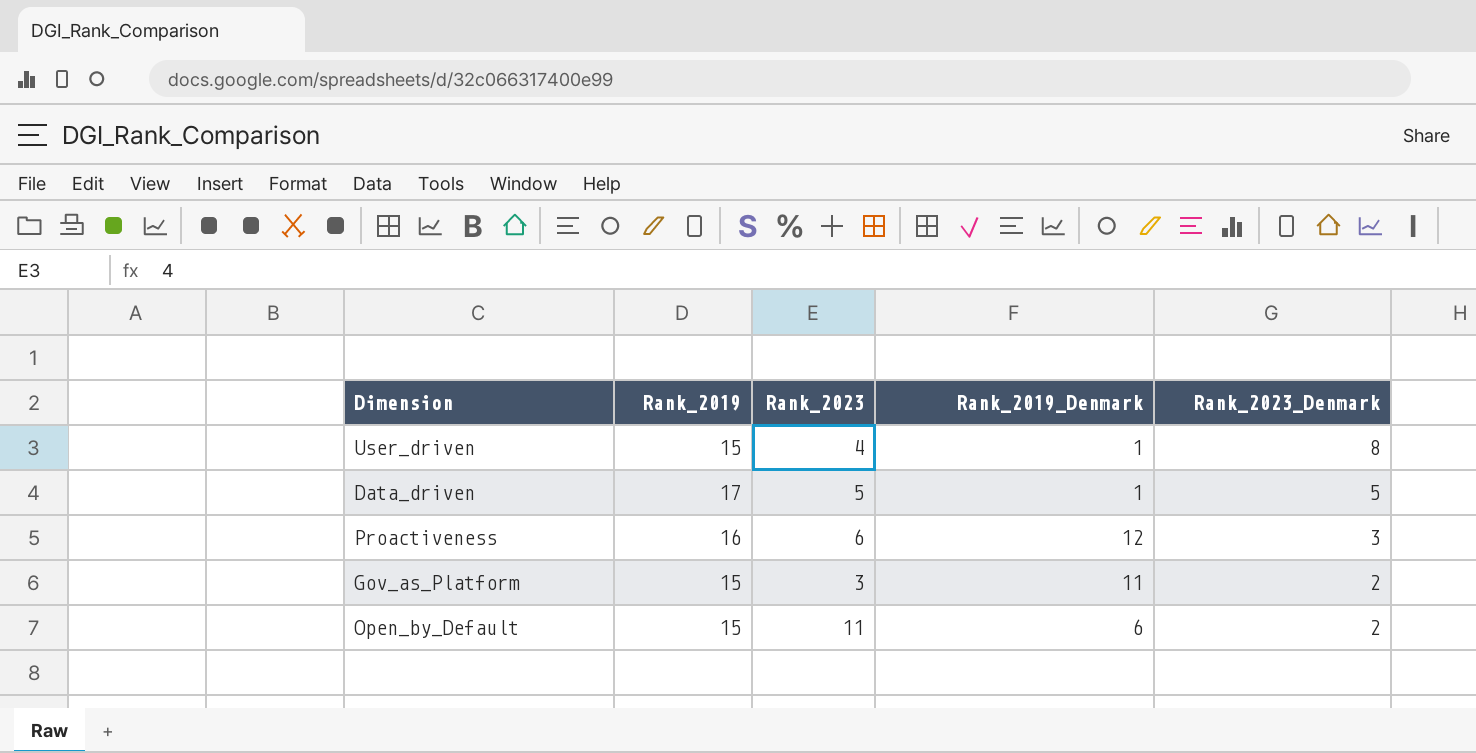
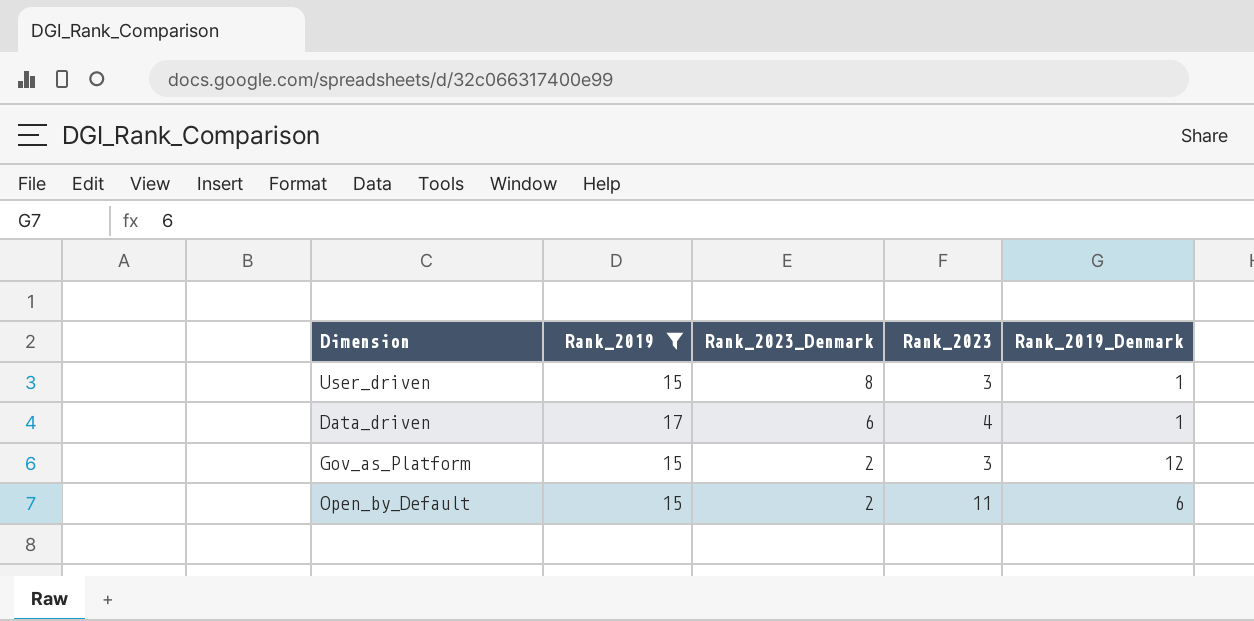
filter: none -> Rank_2019 != 16
column Rank_2023_Denmark | position: 5 -> 3
User_driven | Rank_2023: 4 -> 3
Data_driven | Rank_2023_Denmark: 5 -> 6
Data_driven | Rank_2023: 5 -> 4
Gov_as_Platform | Rank_2019_Denmark: 11 -> 12

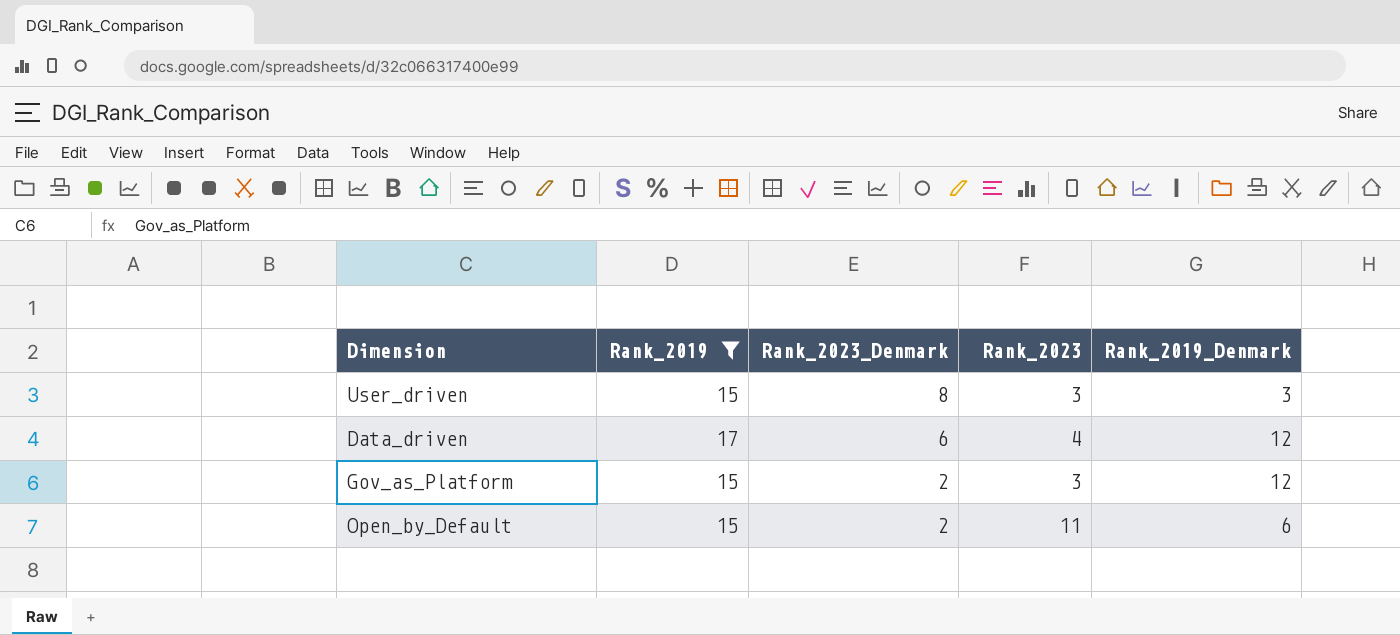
User_driven | Rank_2019_Denmark: 1 -> 3
Data_driven | Rank_2019_Denmark: 1 -> 12

